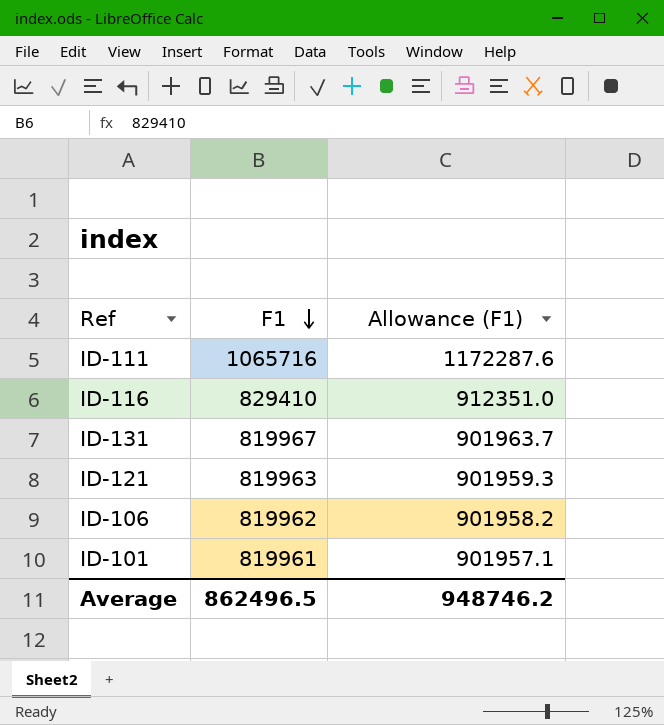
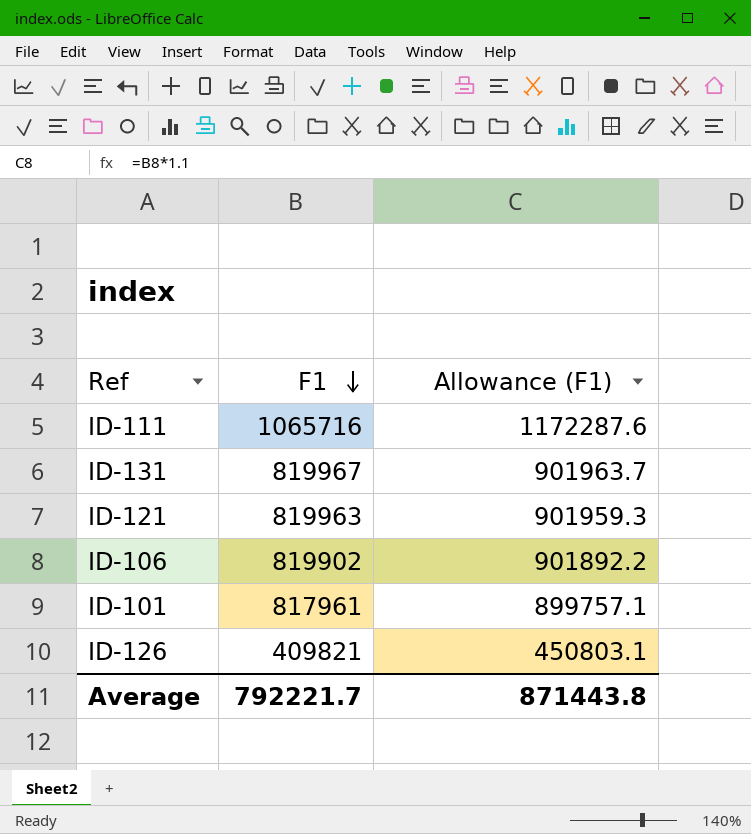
row ID-116: 829410 | 912351.0 -> none
ID-106 | F1: 819962 -> 819902
ID-106 | Allowance (F1): 901958.2 -> 901892.2
ID-101 | F1: 819961 -> 817961
ID-101 | Allowance (F1): 901957.1 -> 899757.1
row ID-126: none -> 409821 | 450803.1
Average | F1: 862496.5 -> 792221.7
Average | Allowance (F1): 948746.2 -> 871443.8

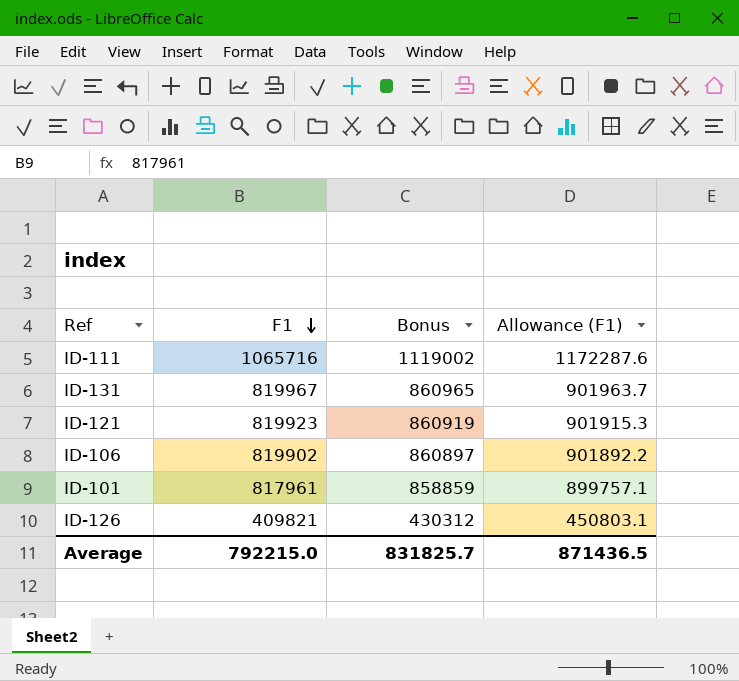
column Bonus | formula: none -> [F1] * 1.05
ID-121 | F1: 819963 -> 819923
ID-121 | Allowance (F1): 901959.3 -> 901915.3
Average | F1: 792221.7 -> 792215.0
Average | Allowance (F1): 871443.8 -> 871436.5

